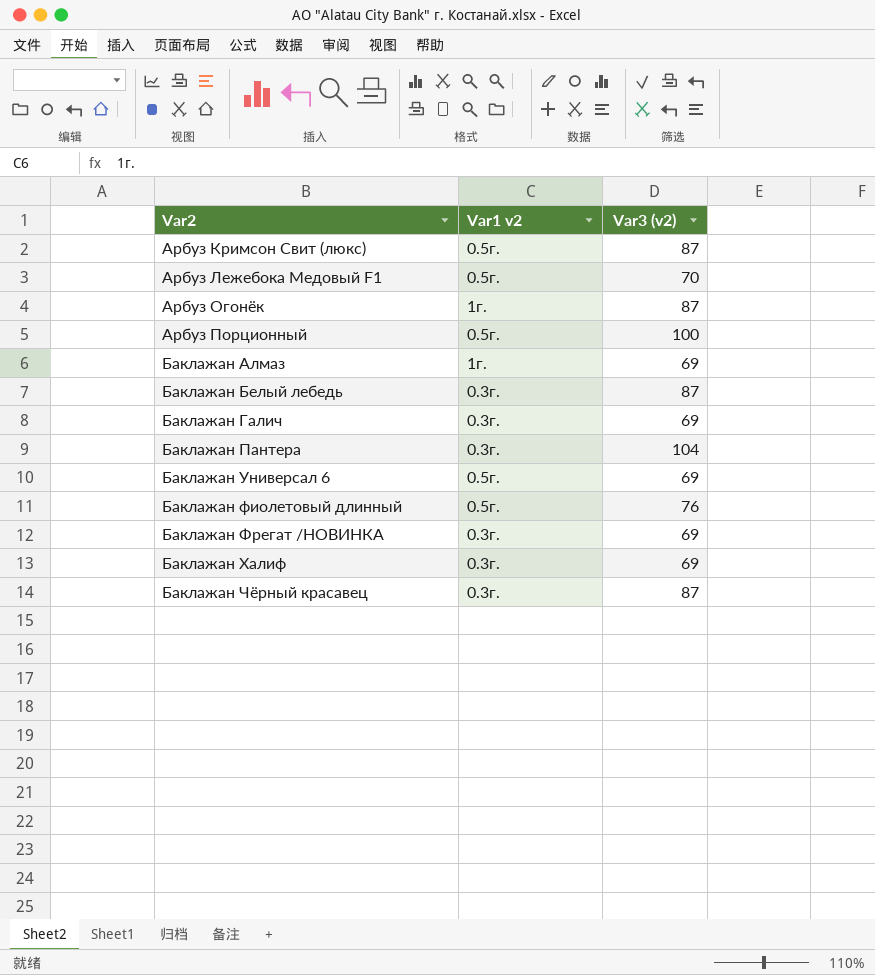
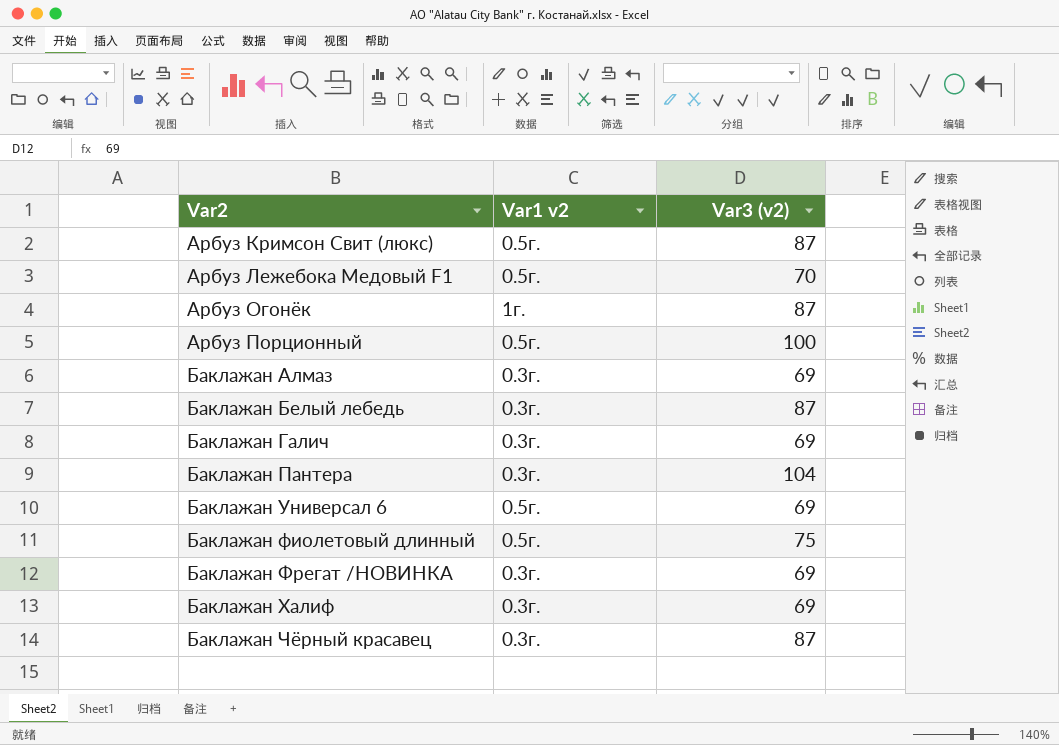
Баклажан Алмаз | Var1 v2: 1г. -> 0.3г.
Баклажан фиолетовый длинный | Var3 (v2): 76 -> 75

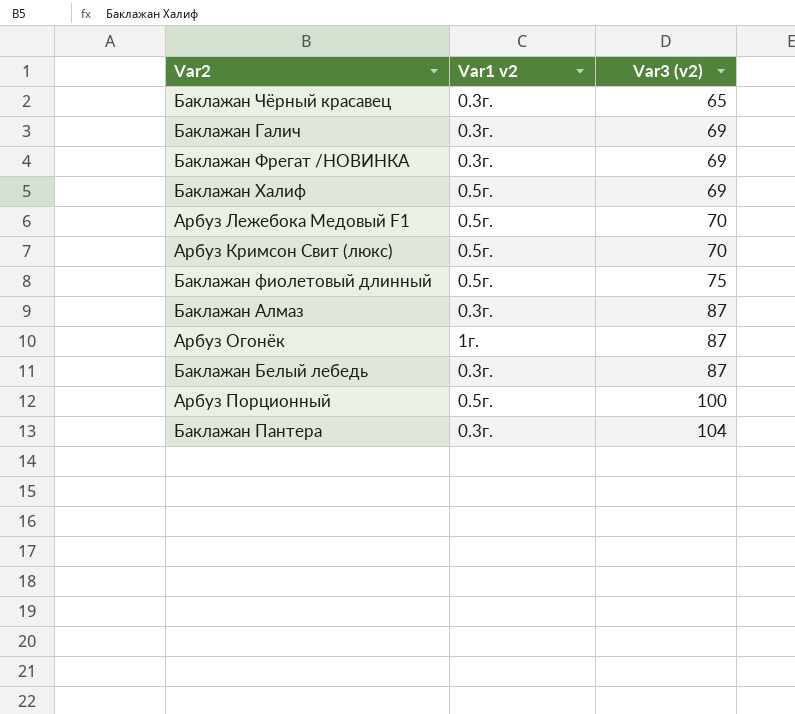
row order: Var2 ascending -> Var3 (v2) ascending
row Баклажан Универсал 6: 0.5г. | 69 -> none
Баклажан Чёрный красавец | Var3 (v2): 87 -> 65
Баклажан Халиф | Var1 v2: 0.3г. -> 0.5г.
Арбуз Кримсон Свит (люкс) | Var3 (v2): 87 -> 70
Баклажан Алмаз | Var3 (v2): 69 -> 87

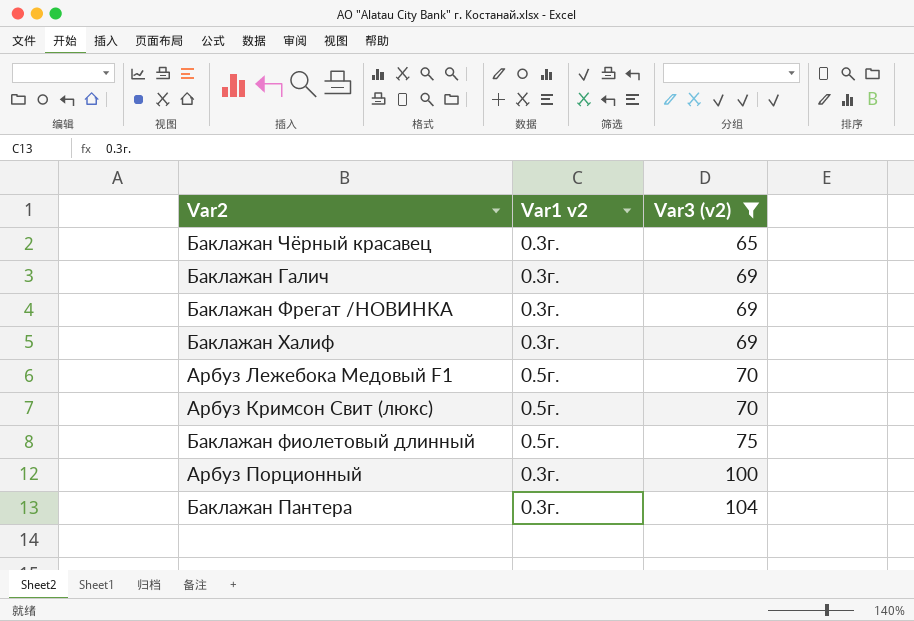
filter: none -> Var3 (v2) != 87
Баклажан Халиф | Var1 v2: 0.5г. -> 0.3г.
Арбуз Порционный | Var1 v2: 0.5г. -> 0.3г.

